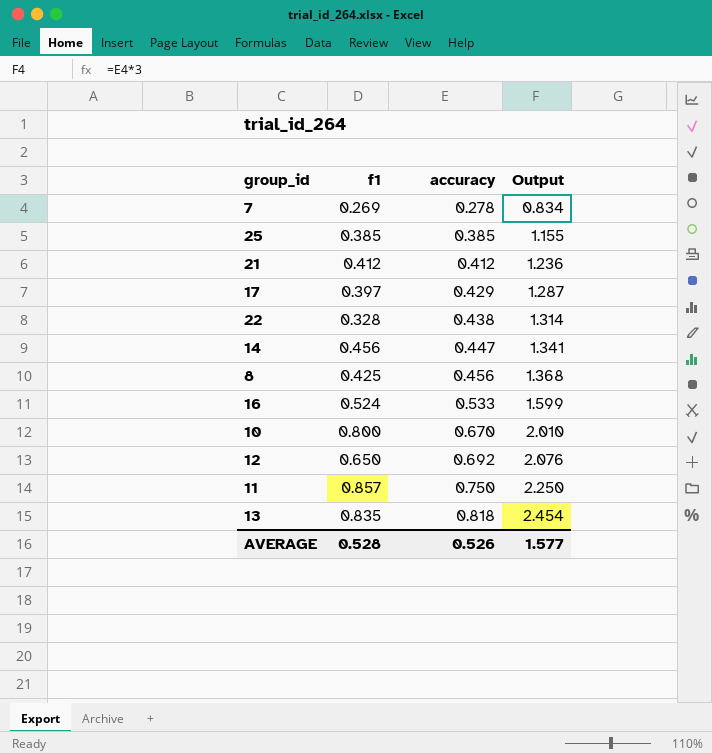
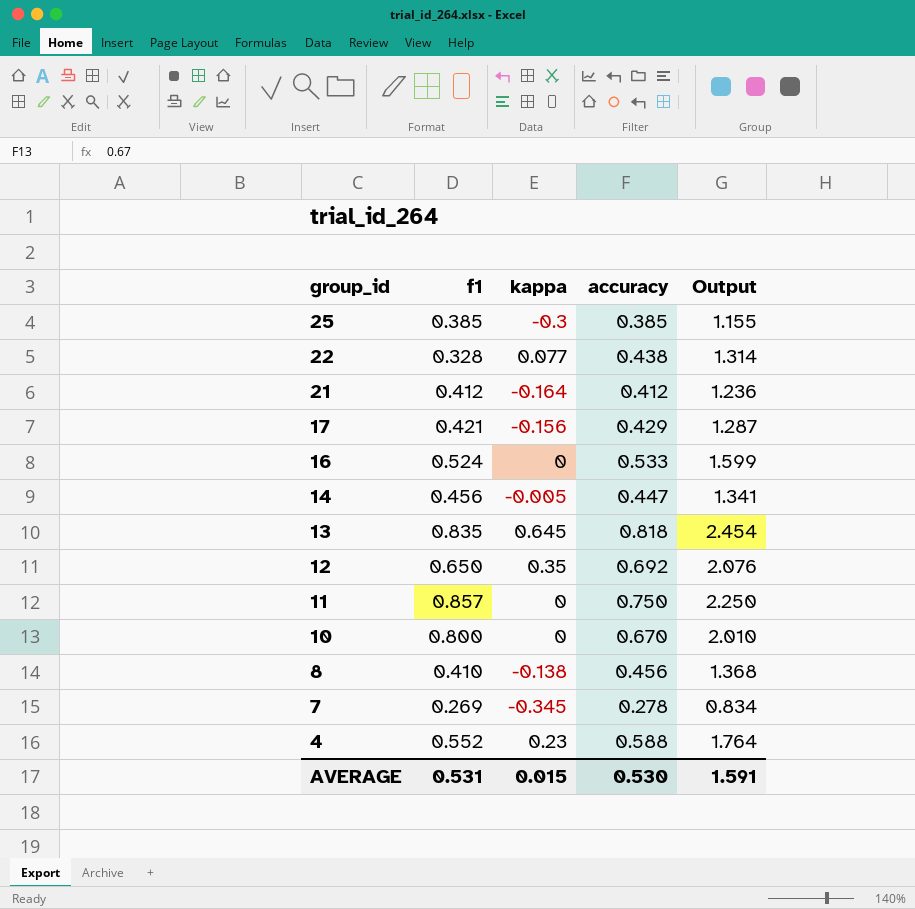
row order: accuracy ascending -> group_id descending
column kappa | position: none -> 3
17 | f1: 0.397 -> 0.421
8 | f1: 0.425 -> 0.410
row 4: none -> 0.552 | 0.23 | 0.588 | 1.764
AVERAGE | f1: 0.528 -> 0.531
AVERAGE | accuracy: 0.526 -> 0.530
AVERAGE | Output: 1.577 -> 1.591

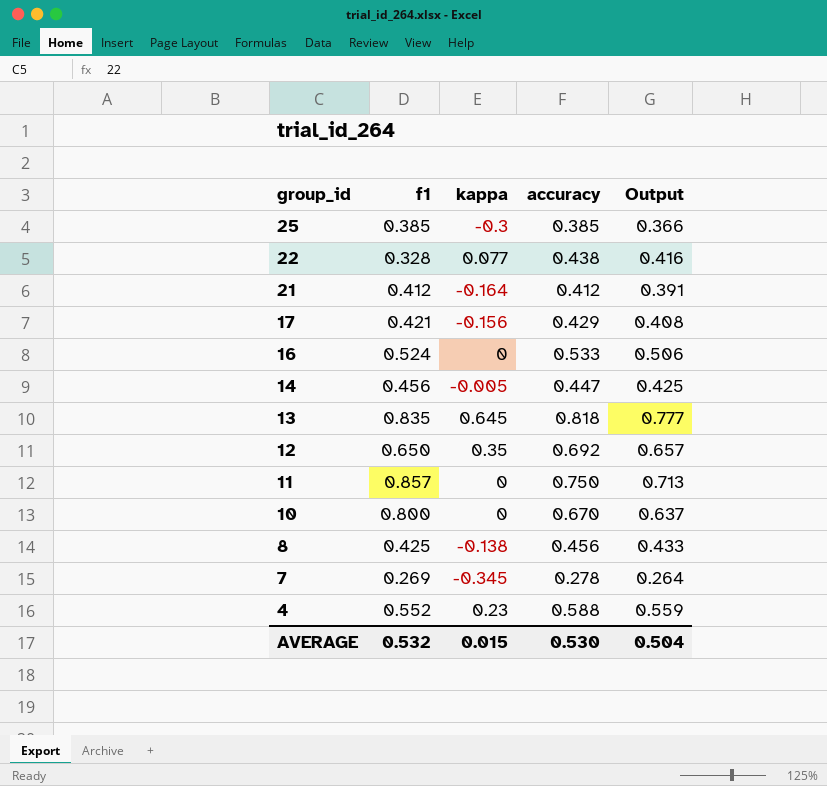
column Output | formula: [accuracy] * 3 -> [accuracy] * 0.95
8 | f1: 0.410 -> 0.425
AVERAGE | f1: 0.531 -> 0.532
AVERAGE | Output: 1.591 -> 0.504

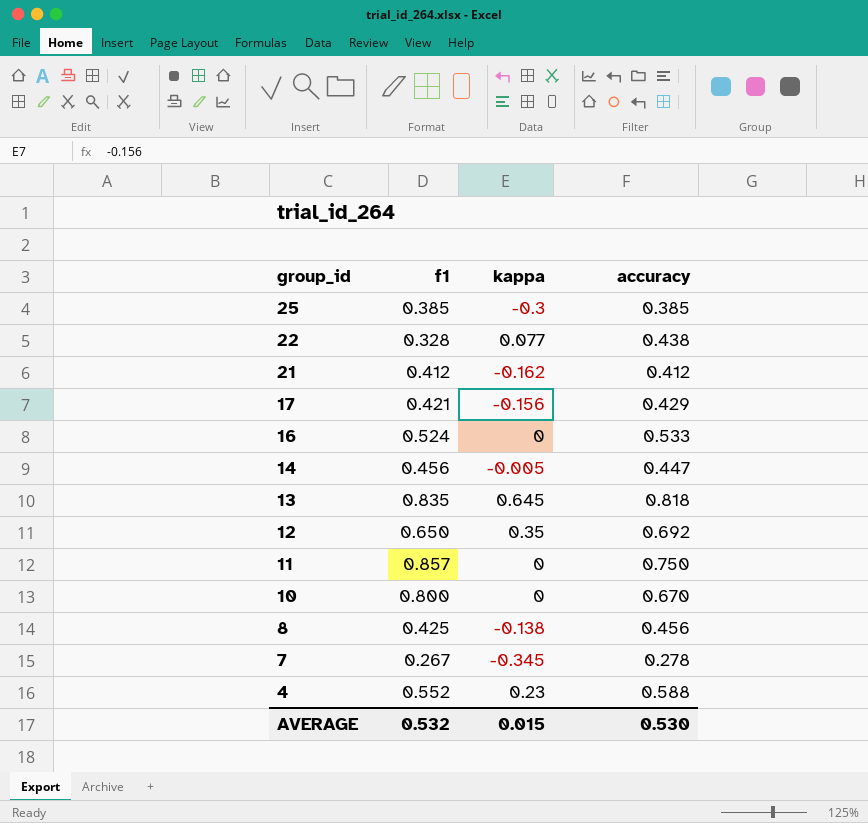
column Output | formula: [accuracy] * 0.95 -> none
21 | kappa: -0.164 -> -0.162
7 | f1: 0.269 -> 0.267

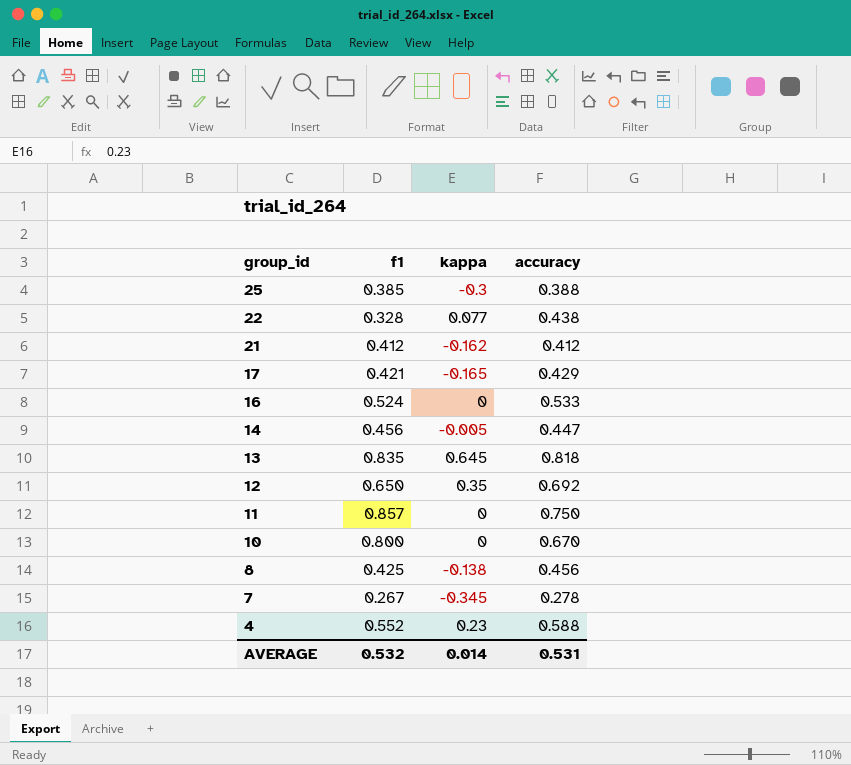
25 | accuracy: 0.385 -> 0.388
17 | kappa: -0.156 -> -0.165
AVERAGE | kappa: 0.015 -> 0.014
AVERAGE | accuracy: 0.530 -> 0.531

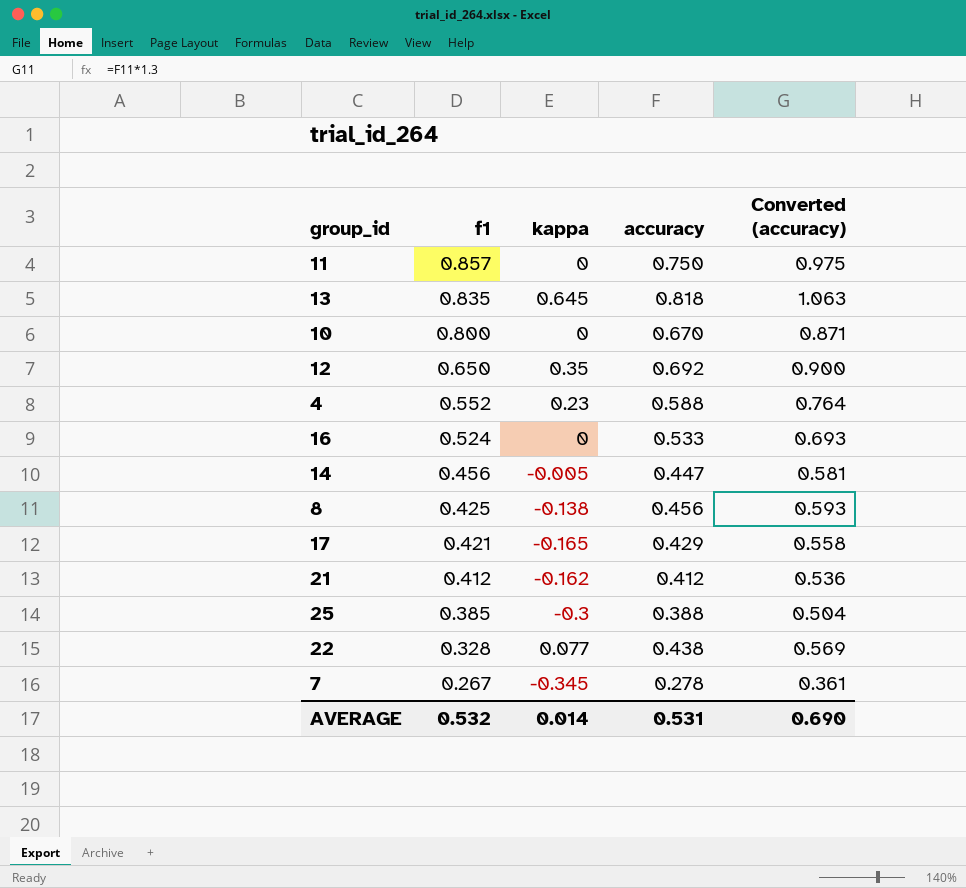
row order: group_id descending -> f1 descending
column Converted (accuracy) | formula: none -> [accuracy] * 1.3

